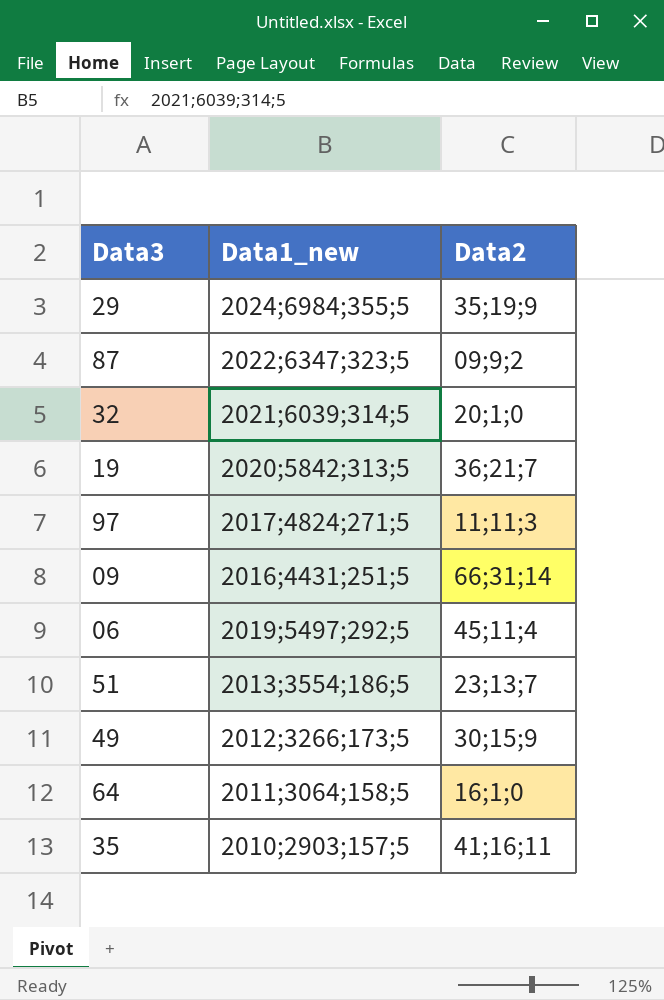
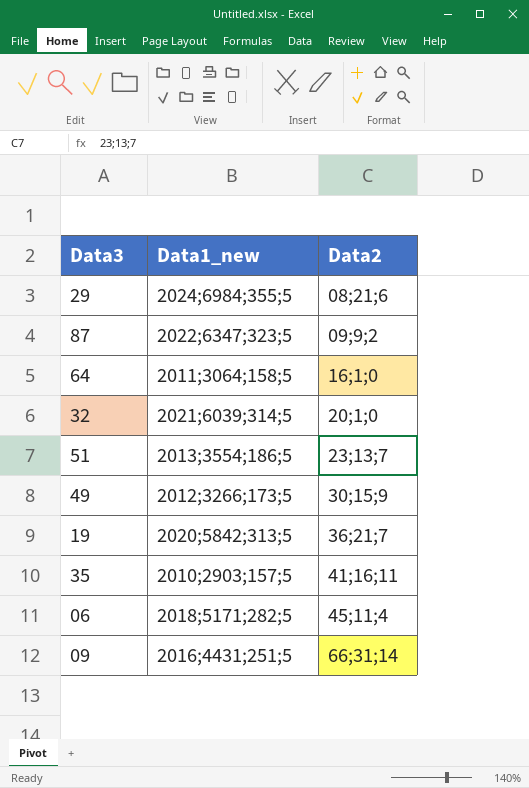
row order: none -> Data2 ascending
row 97: 2017;4824;271;5 | 11;11;3 -> none
29 | Data2: 35;19;9 -> 08;21;6
06 | Data1_new: 2019;5497;292;5 -> 2018;5171;282;5

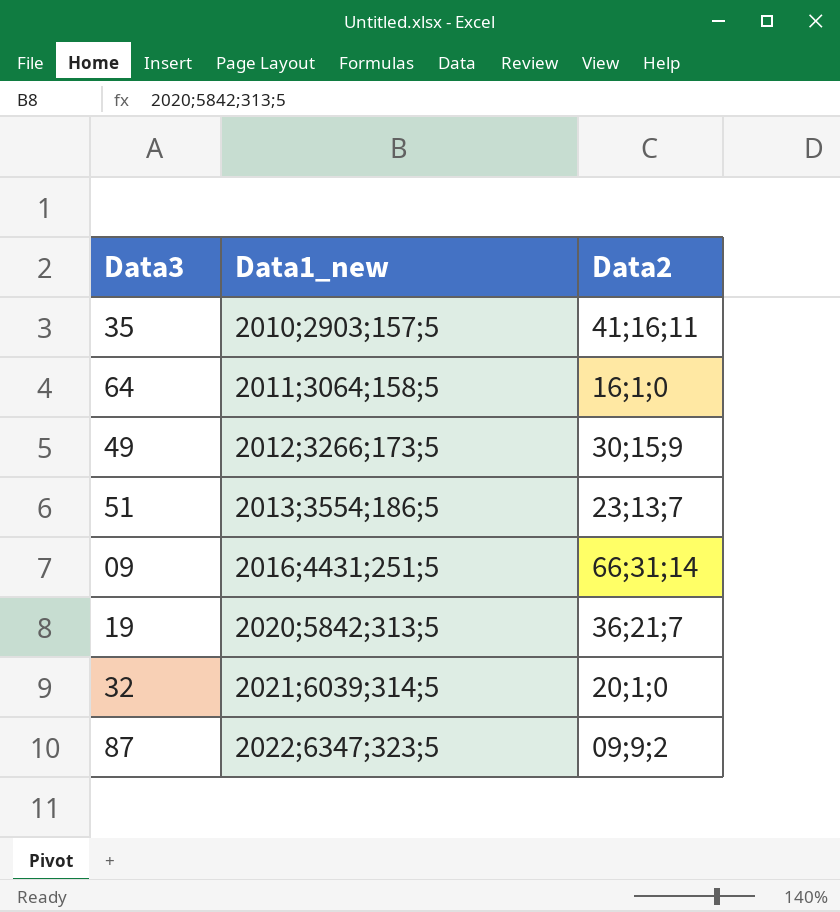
row order: Data2 ascending -> Data1_new ascending
row 29: 2024;6984;355;5 | 08;21;6 -> none
row 06: 2018;5171;282;5 | 45;11;4 -> none

